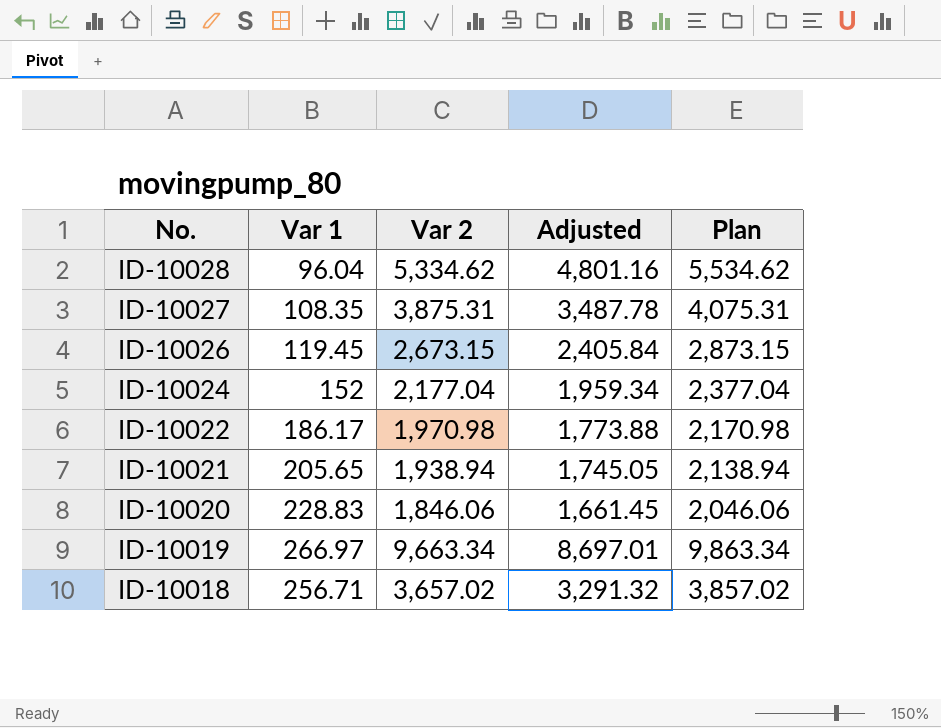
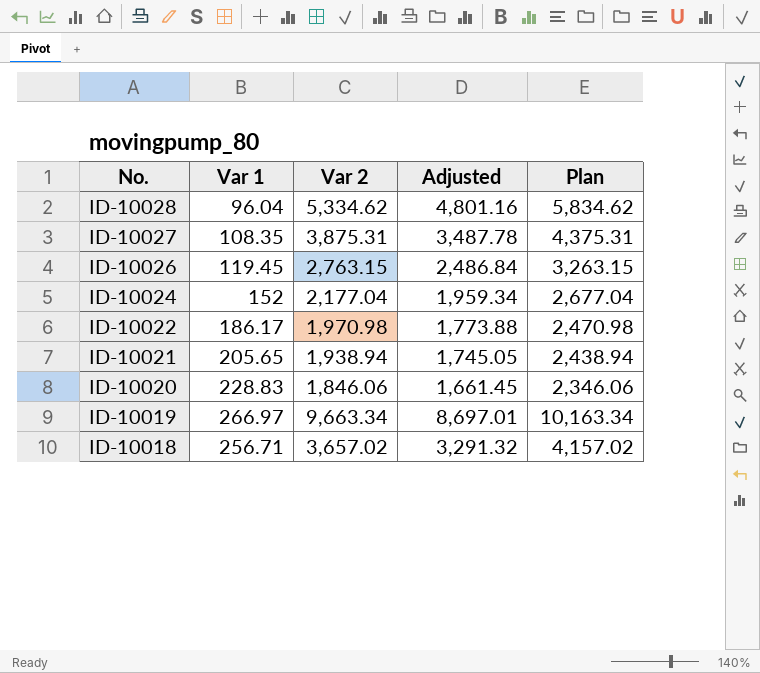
column Plan | formula: [Var 2] + 200 -> [Var 2] + 500
ID-10026 | Var 2: 2,673.15 -> 2,763.15
ID-10026 | Adjusted: 2,405.84 -> 2,486.84

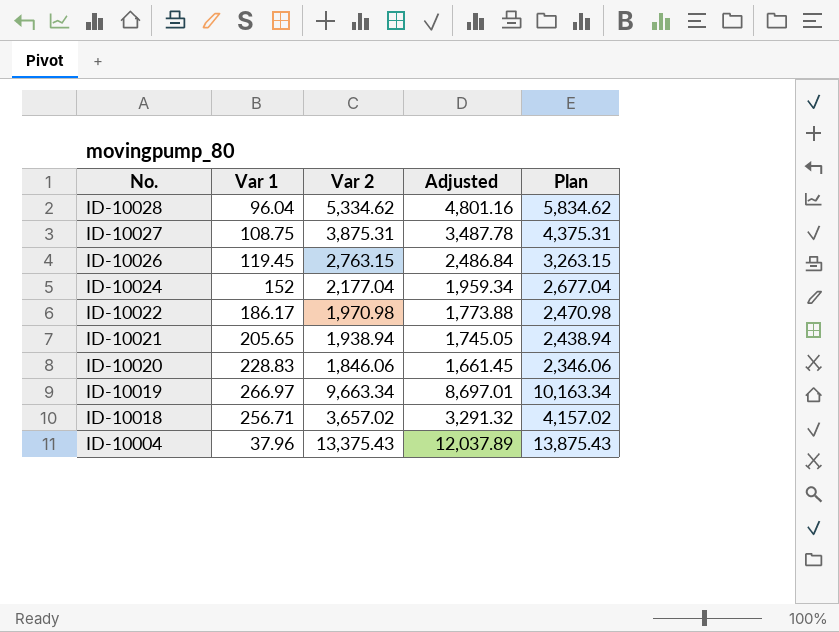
ID-10027 | Var 1: 108.35 -> 108.75
row ID-10004: none -> 37.96 | 13,375.43 | 12,037.89 | 13,875.43

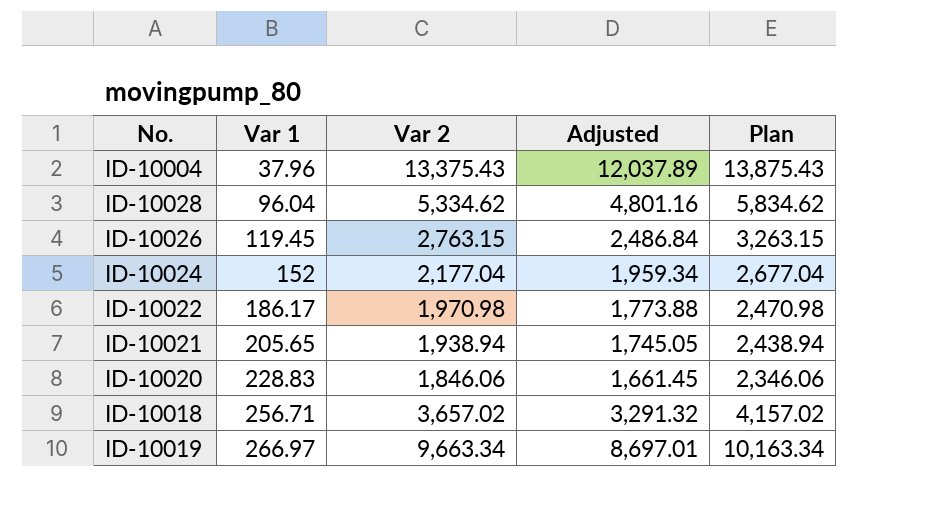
row order: No. descending -> Var 1 ascending
row ID-10027: 108.75 | 3,875.31 | 3,487.78 | 4,375.31 -> none

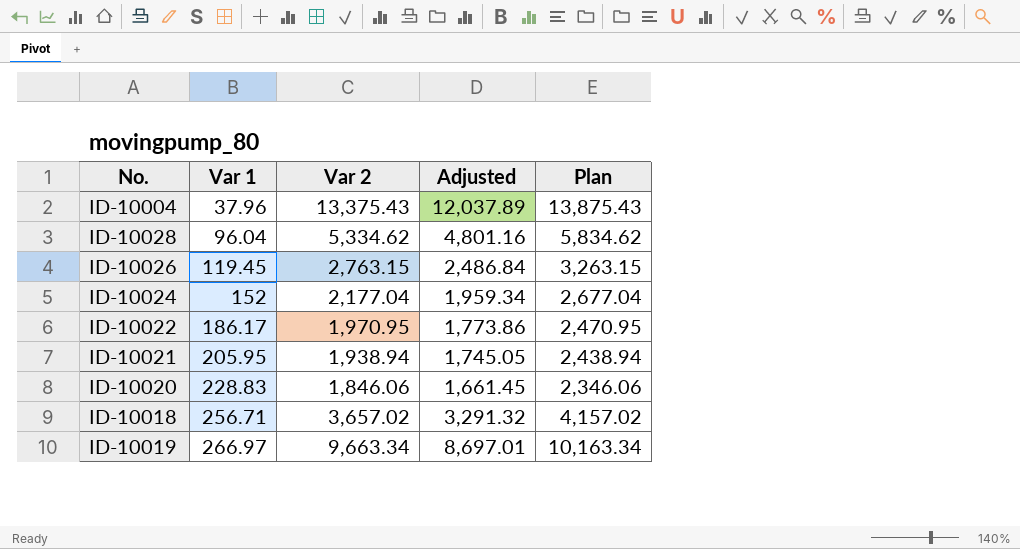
ID-10022 | Var 2: 1,970.98 -> 1,970.95
ID-10022 | Adjusted: 1,773.88 -> 1,773.86
ID-10022 | Plan: 2,470.98 -> 2,470.95
ID-10021 | Var 1: 205.65 -> 205.95

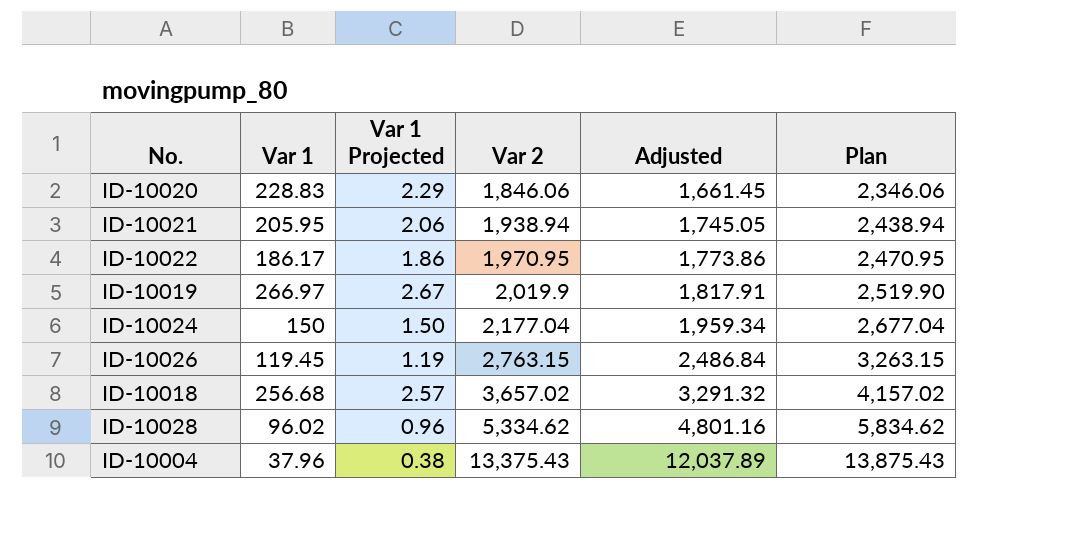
row order: Var 1 ascending -> Var 2 ascending
column Var 1 Projected | formula: none -> [Var 1] * 0.01
ID-10019 | Var 2: 9,663.34 -> 2,019.9
ID-10019 | Adjusted: 8,697.01 -> 1,817.91
ID-10019 | Plan: 10,163.34 -> 2,519.90
ID-10024 | Var 1: 152 -> 150
ID-10018 | Var 1: 256.71 -> 256.68
ID-10028 | Var 1: 96.04 -> 96.02

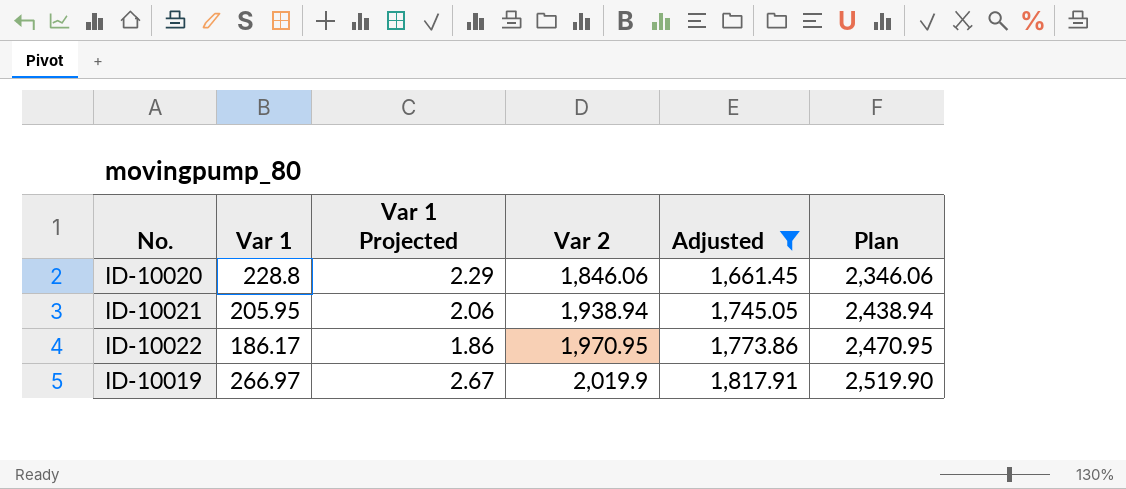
filter: none -> Adjusted <= 1,817.91
ID-10020 | Var 1: 228.83 -> 228.8

